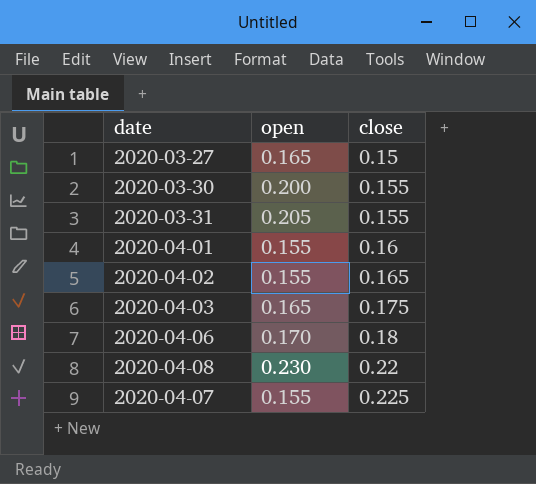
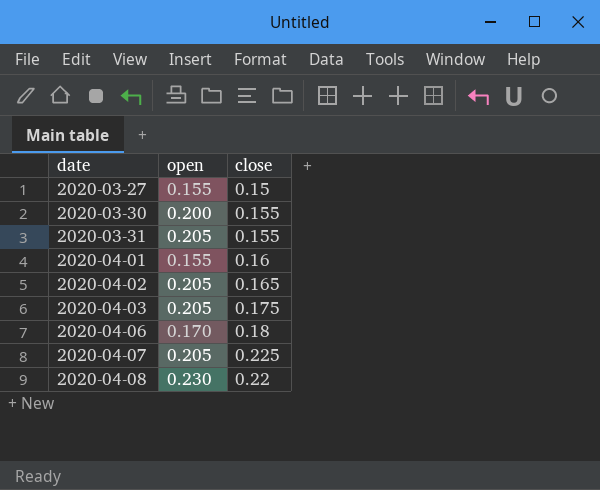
row order: close ascending -> date ascending
2020-03-27 | open: 0.165 -> 0.155
2020-04-02 | open: 0.155 -> 0.205
2020-04-03 | open: 0.165 -> 0.205
2020-04-07 | open: 0.155 -> 0.205

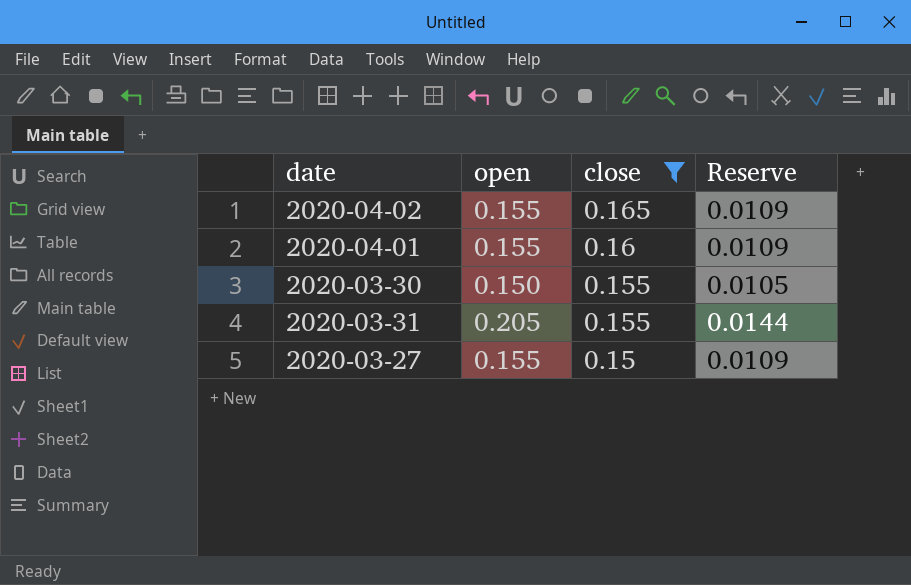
filter: none -> close <= 0.165
row order: date ascending -> close descending
column Reserve | formula: none -> [open] * 0.07
2020-04-02 | open: 0.205 -> 0.155
2020-03-30 | open: 0.200 -> 0.150

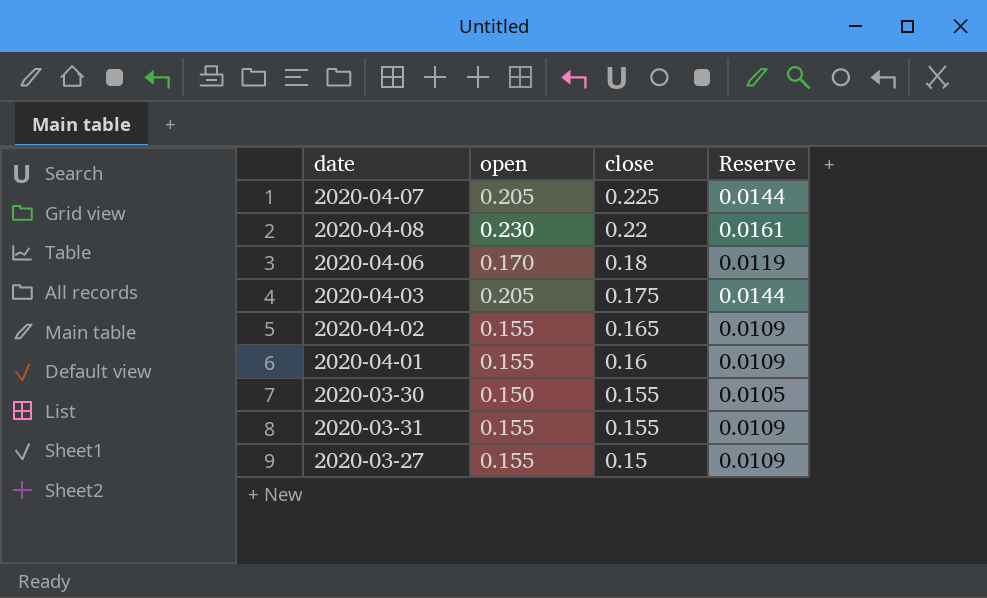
filter: close <= 0.165 -> none
2020-03-31 | open: 0.205 -> 0.155
2020-03-31 | Reserve: 0.0144 -> 0.0109

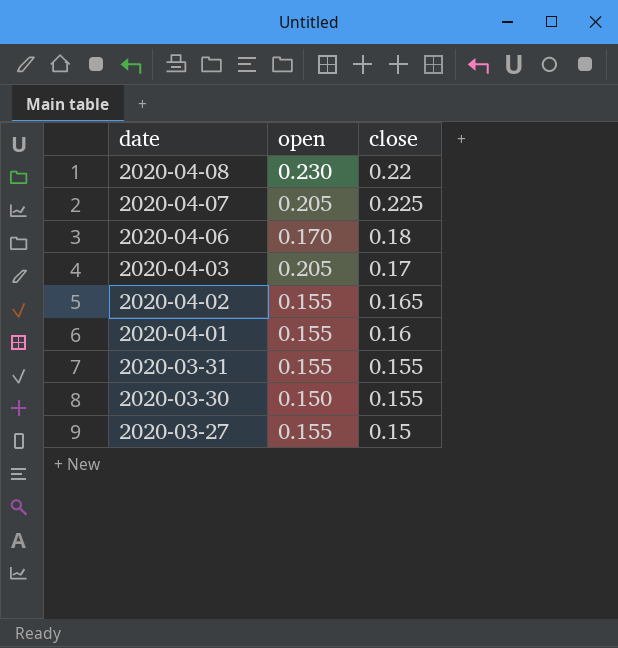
row order: close descending -> date descending
column Reserve | formula: [open] * 0.07 -> none
2020-04-03 | close: 0.175 -> 0.17

